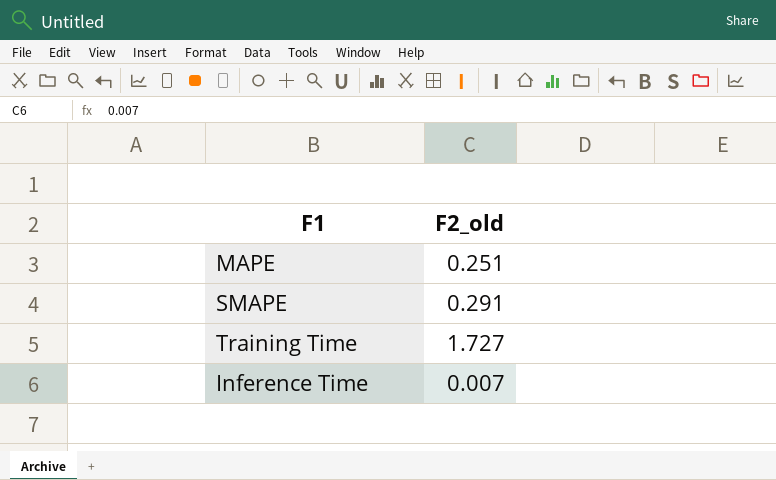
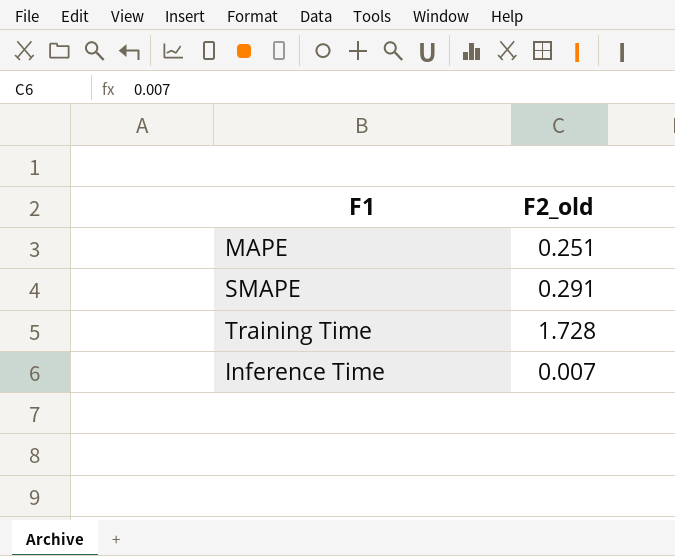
Training Time | F2_old: 1.727 -> 1.728

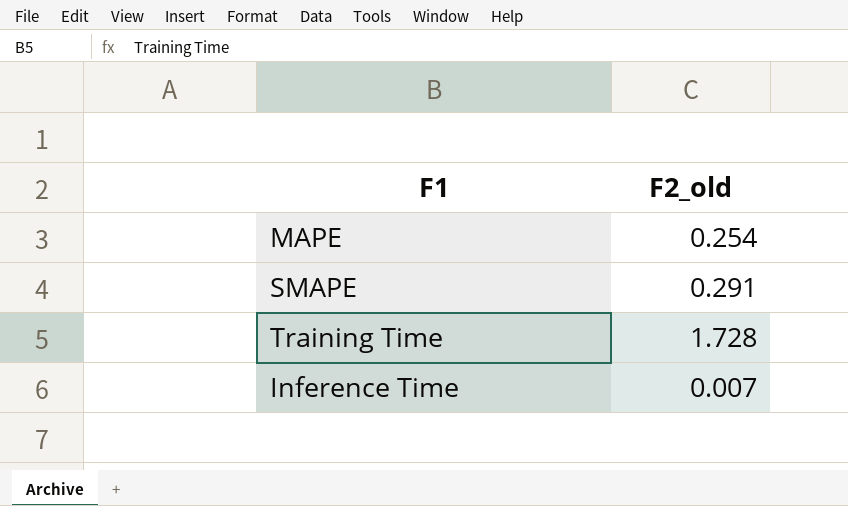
MAPE | F2_old: 0.251 -> 0.254

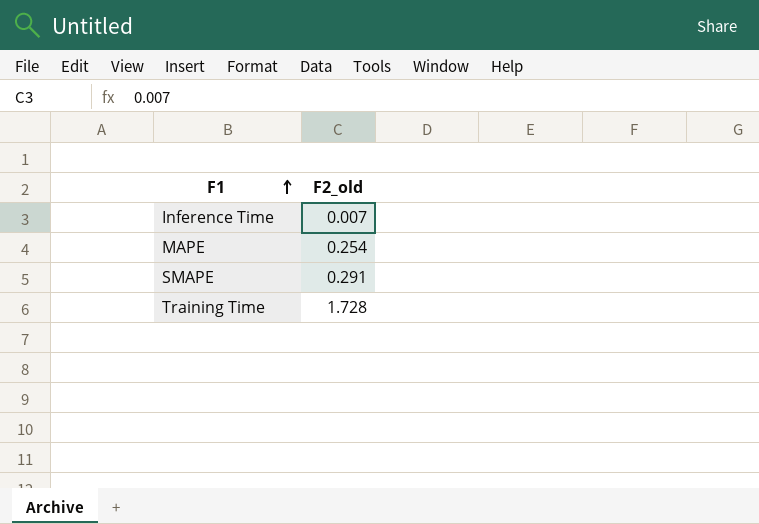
row order: none -> F1 ascending

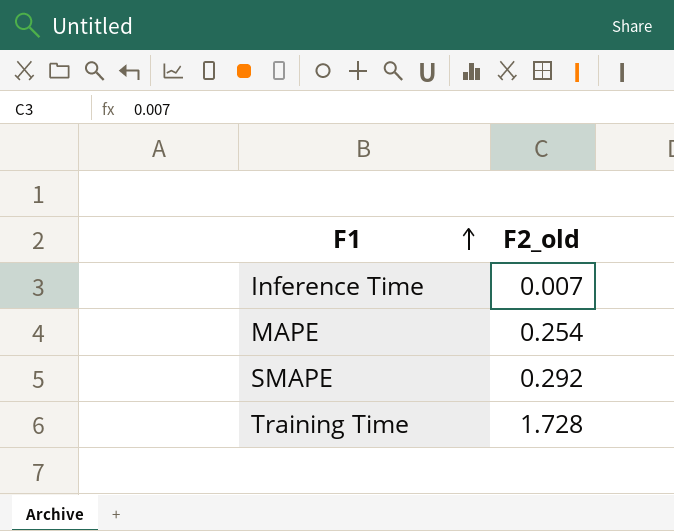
SMAPE | F2_old: 0.291 -> 0.292

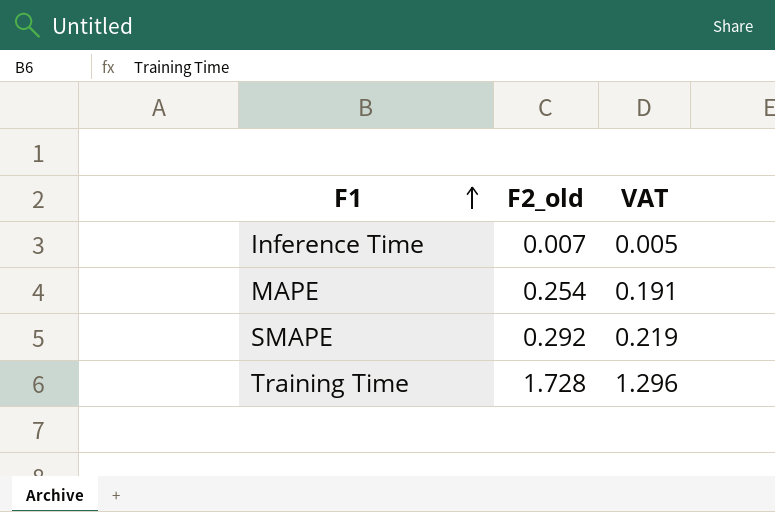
column VAT | formula: none -> [F2_old] * 0.75

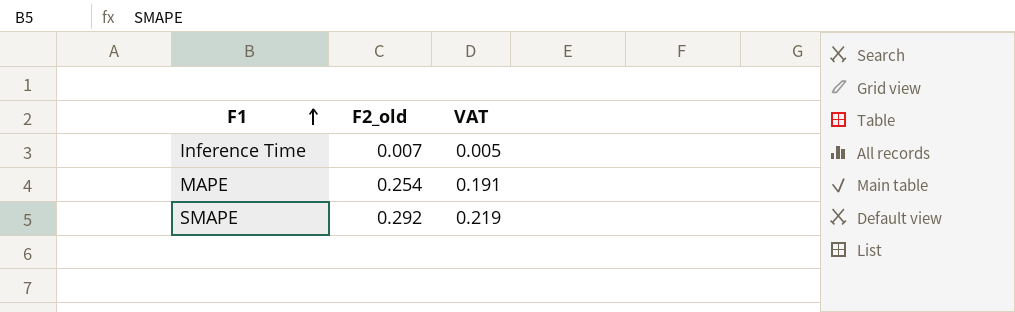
row Training Time: 1.728 | 1.296 -> none

